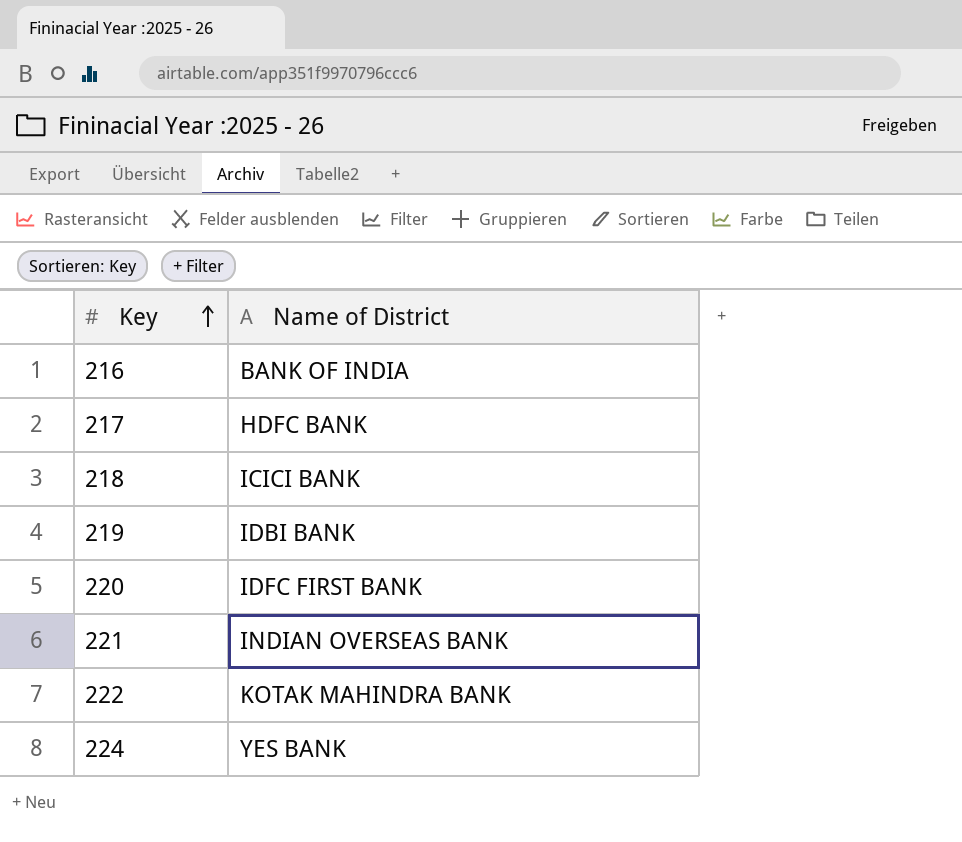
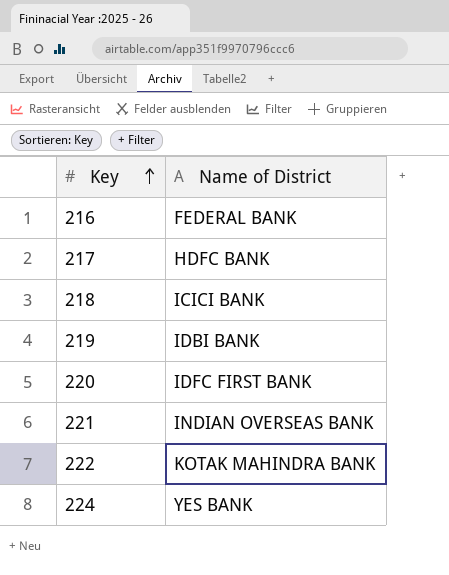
216 | Name of District: BANK OF INDIA -> FEDERAL BANK

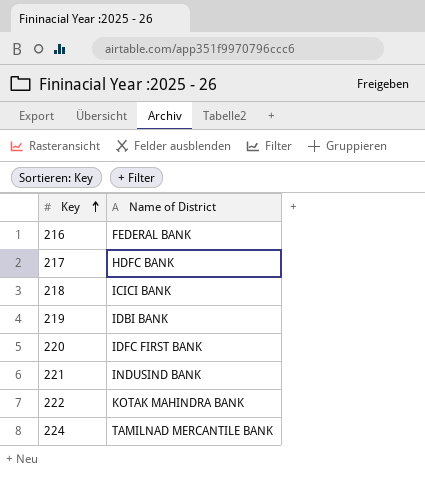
221 | Name of District: INDIAN OVERSEAS BANK -> INDUSIND BANK
224 | Name of District: YES BANK -> TAMILNAD MERCANTILE BANK

